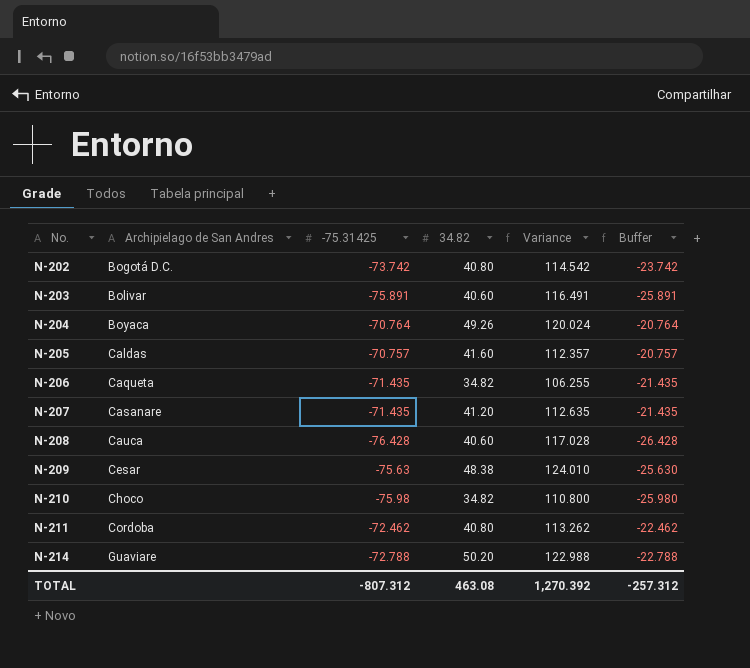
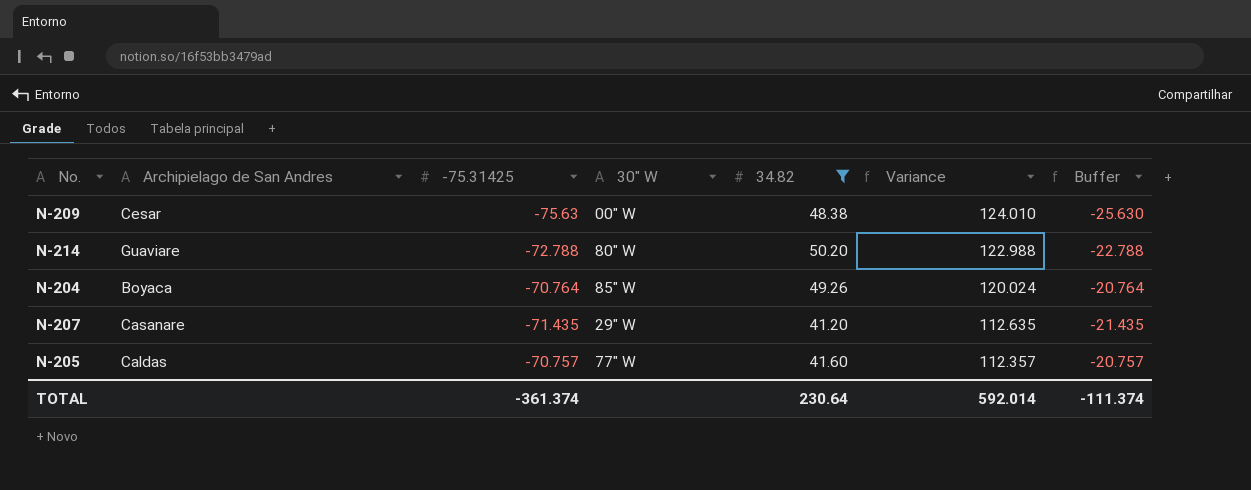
filter: none -> 34.82 >= 41.20
row order: No. ascending -> Variance descending
column 30" W | position: none -> 4
TOTAL | -75.31425: -807.312 -> -361.374
TOTAL | 34.82: 463.08 -> 230.64
TOTAL | Variance: 1,270.392 -> 592.014
TOTAL | Buffer: -257.312 -> -111.374

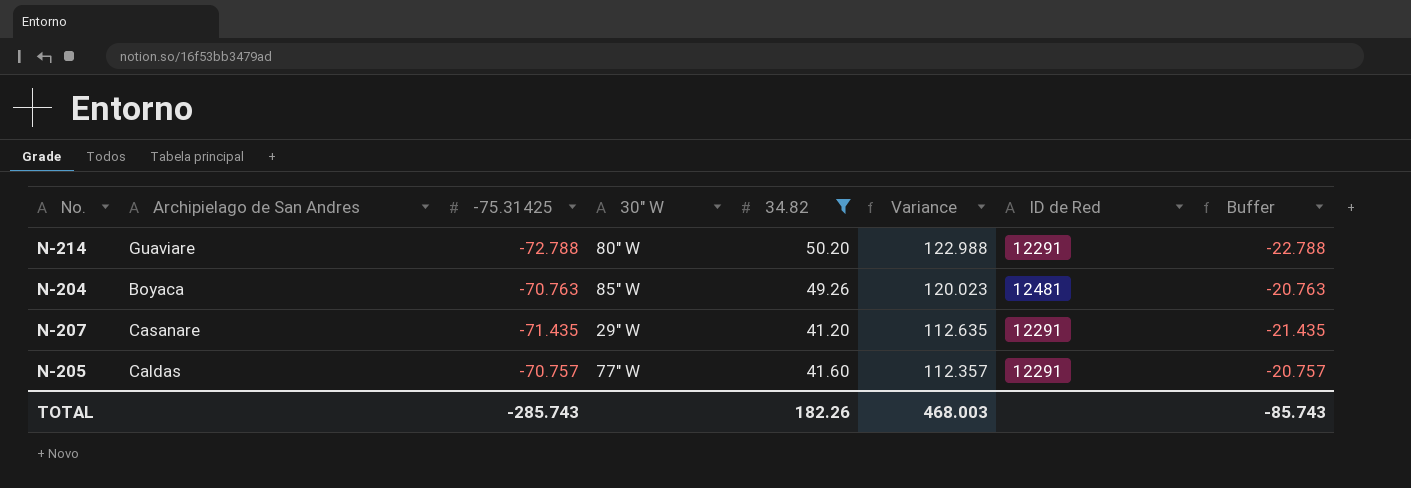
column ID de Red | position: none -> 7
row N-209: Cesar | -75.63 | 00" W | 48.38 | 124.010 | -25.630 -> none
N-204 | -75.31425: -70.764 -> -70.763
N-204 | Variance: 120.024 -> 120.023
N-204 | Buffer: -20.764 -> -20.763
TOTAL | -75.31425: -361.374 -> -285.743
TOTAL | 34.82: 230.64 -> 182.26
TOTAL | Variance: 592.014 -> 468.003
TOTAL | Buffer: -111.374 -> -85.743

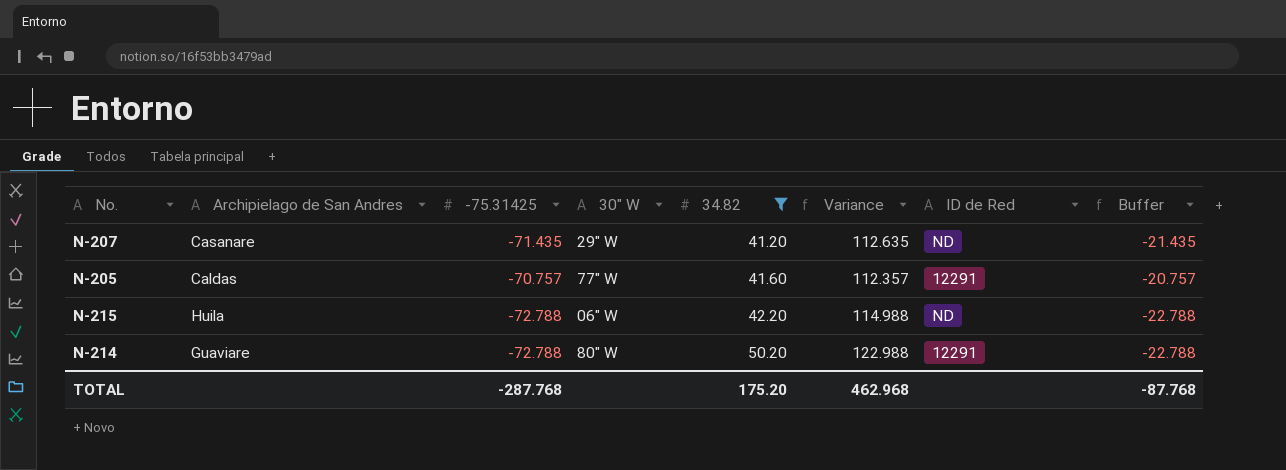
row order: Variance descending -> 34.82 ascending
row N-204: Boyaca | -70.763 | 85" W | 49.26 | 120.023 | 12481 | -20.763 -> none
N-207 | ID de Red: 12291 -> ND
row N-215: none -> Huila | -72.788 | 06" W | 42.20 | 114.988 | ND | -22.788
TOTAL | -75.31425: -285.743 -> -287.768
TOTAL | 34.82: 182.26 -> 175.20
TOTAL | Variance: 468.003 -> 462.968
TOTAL | Buffer: -85.743 -> -87.768

